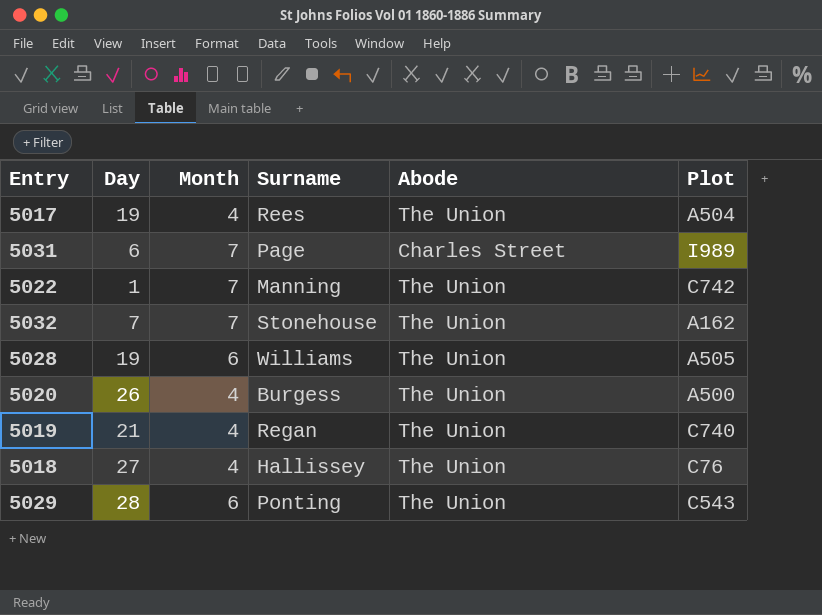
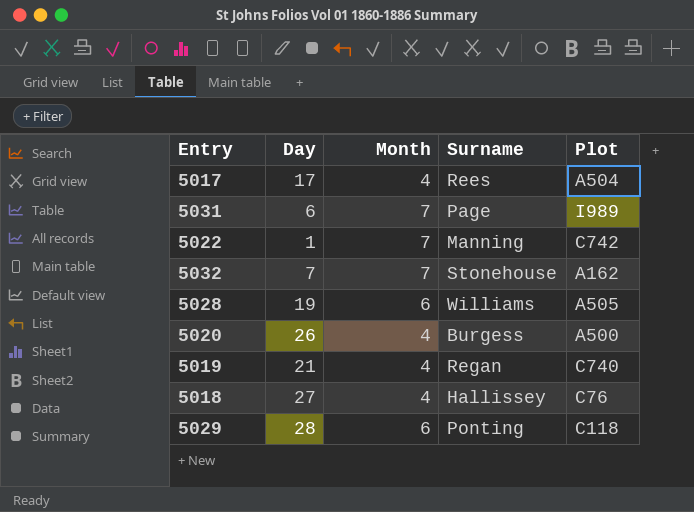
column Abode | position: 5 -> none
5017 | Day: 19 -> 17
5029 | Plot: C543 -> C118

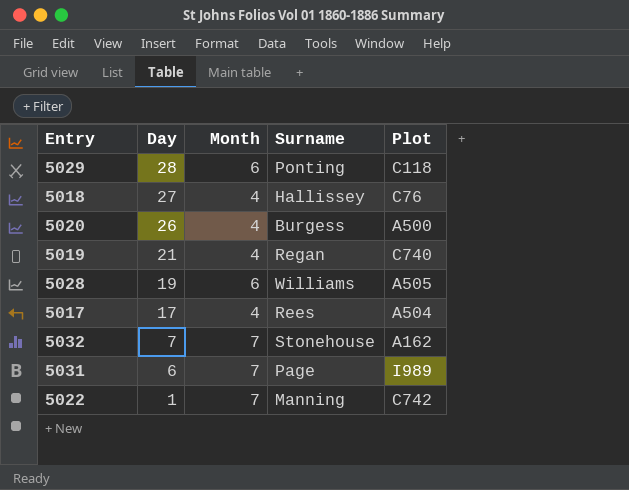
row order: none -> Day descending

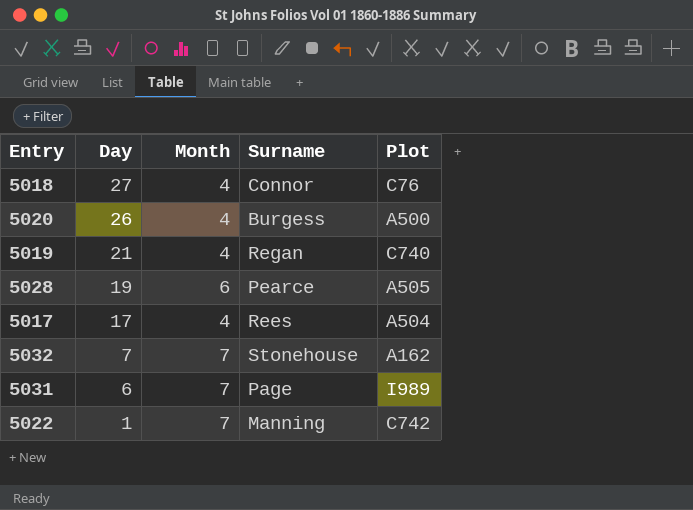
row 5029: 28 | 6 | Ponting | C118 -> none
5018 | Surname: Hallissey -> Connor
5028 | Surname: Williams -> Pearce

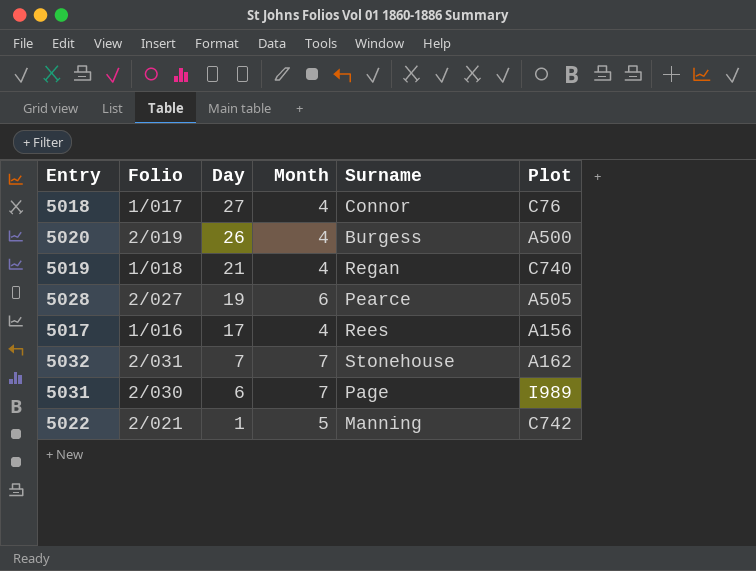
column Folio | position: none -> 2
5017 | Plot: A504 -> A156
5022 | Month: 7 -> 5

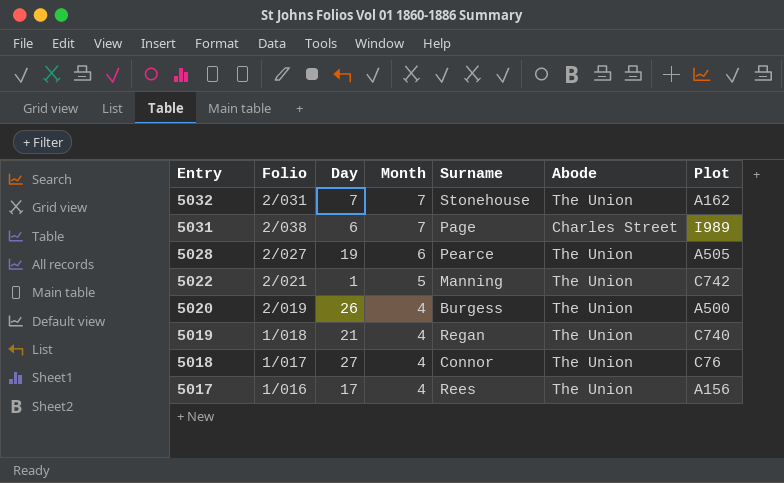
row order: Day descending -> Entry descending
column Abode | position: none -> 6
5031 | Folio: 2/030 -> 2/038

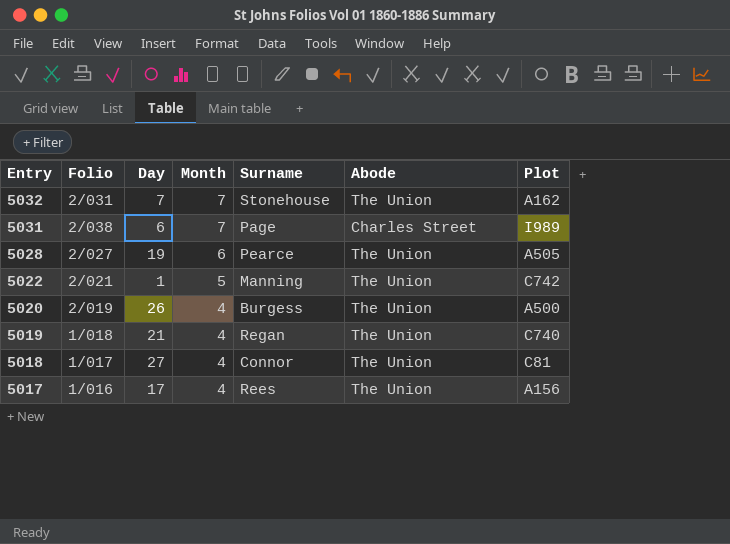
5018 | Plot: C76 -> C81

